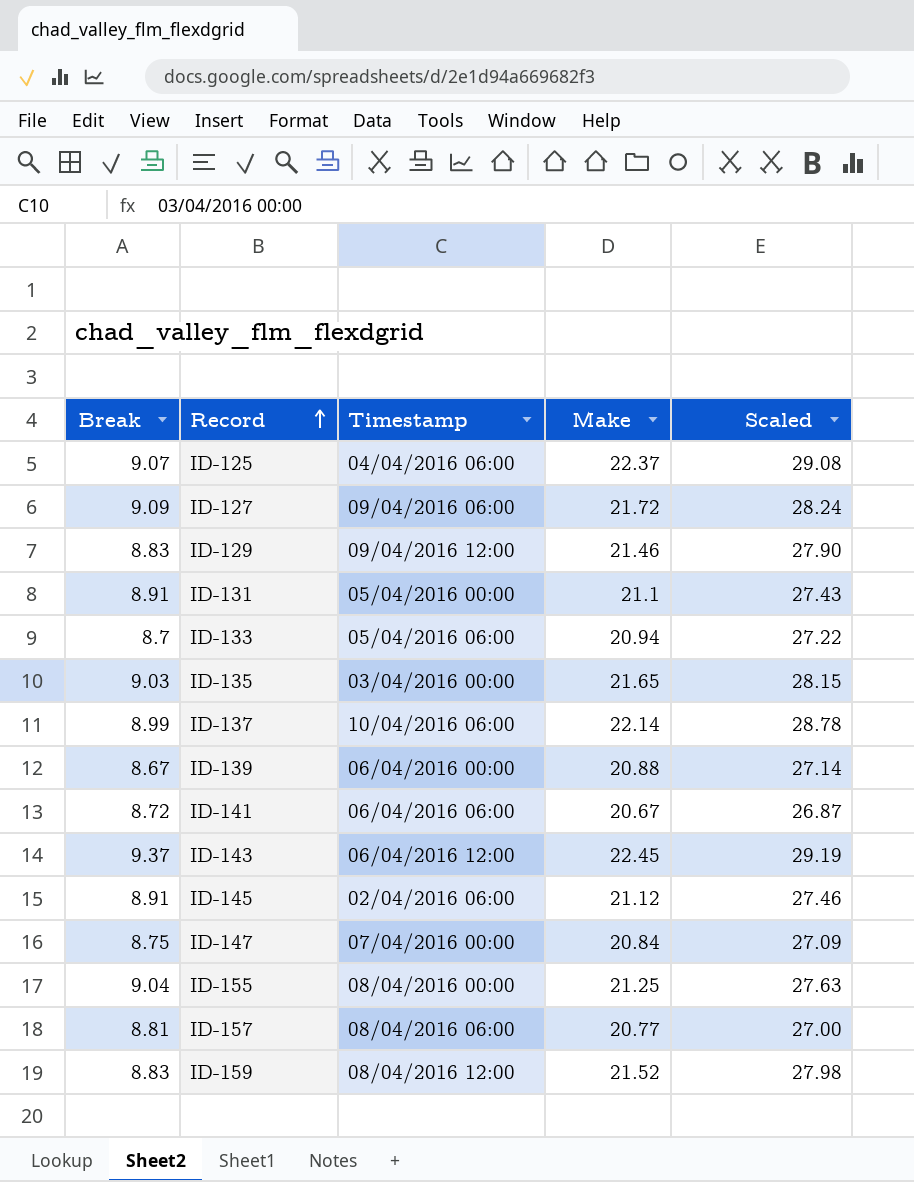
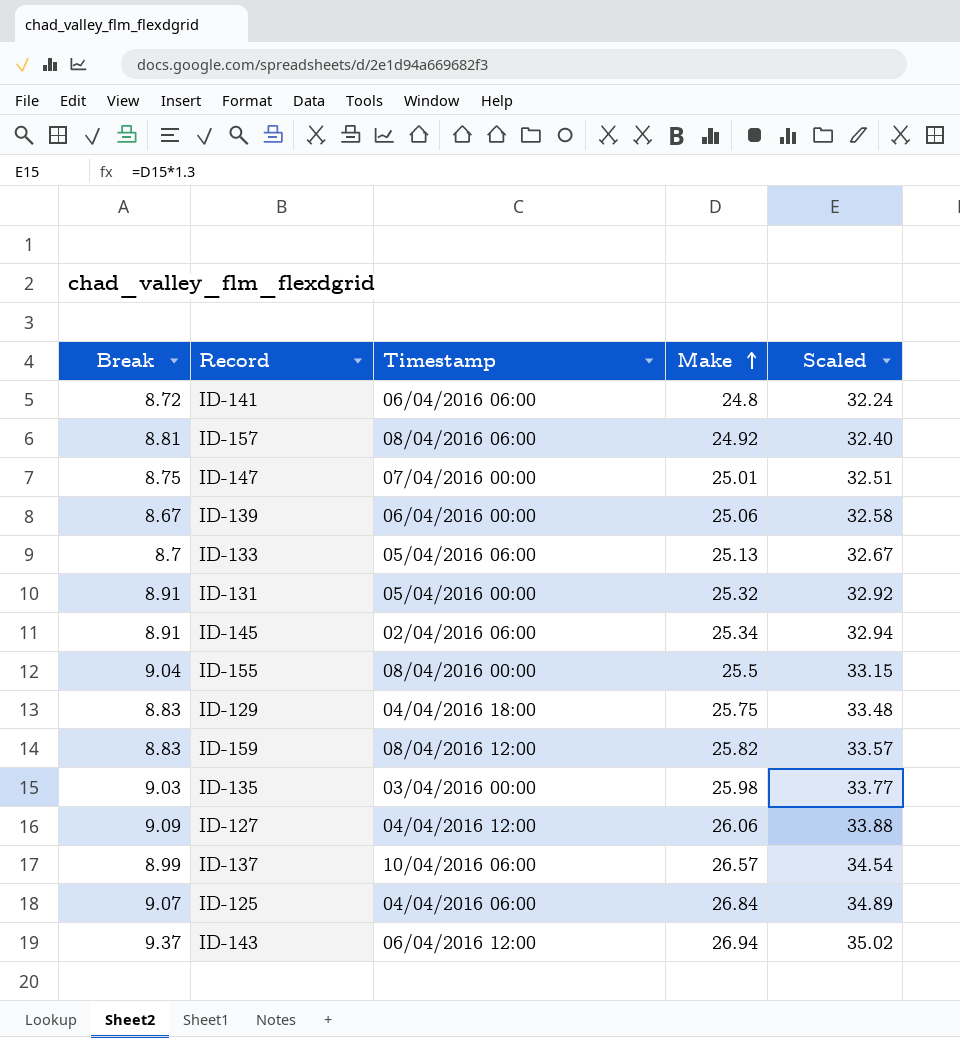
row order: Record ascending -> Make ascending
ID-141 | Make: 20.67 -> 24.8
ID-141 | Scaled: 26.87 -> 32.24
ID-157 | Make: 20.77 -> 24.92
ID-157 | Scaled: 27.00 -> 32.40
ID-147 | Make: 20.84 -> 25.01
ID-147 | Scaled: 27.09 -> 32.51
ID-139 | Make: 20.88 -> 25.06
ID-139 | Scaled: 27.14 -> 32.58
ID-133 | Make: 20.94 -> 25.13
ID-133 | Scaled: 27.22 -> 32.67
ID-131 | Make: 21.1 -> 25.32
ID-131 | Scaled: 27.43 -> 32.92
ID-145 | Make: 21.12 -> 25.34
ID-145 | Scaled: 27.46 -> 32.94
ID-155 | Make: 21.25 -> 25.5
ID-155 | Scaled: 27.63 -> 33.15
ID-129 | Timestamp: 09/04/2016 12:00 -> 04/04/2016 18:00
ID-129 | Make: 21.46 -> 25.75
ID-129 | Scaled: 27.90 -> 33.48
ID-159 | Make: 21.52 -> 25.82
ID-159 | Scaled: 27.98 -> 33.57
ID-135 | Make: 21.65 -> 25.98
ID-135 | Scaled: 28.15 -> 33.77
ID-127 | Timestamp: 09/04/2016 06:00 -> 04/04/2016 12:00
ID-127 | Make: 21.72 -> 26.06
ID-127 | Scaled: 28.24 -> 33.88
ID-137 | Make: 22.14 -> 26.57
ID-137 | Scaled: 28.78 -> 34.54
ID-125 | Make: 22.37 -> 26.84
ID-125 | Scaled: 29.08 -> 34.89
ID-143 | Make: 22.45 -> 26.94
ID-143 | Scaled: 29.19 -> 35.02

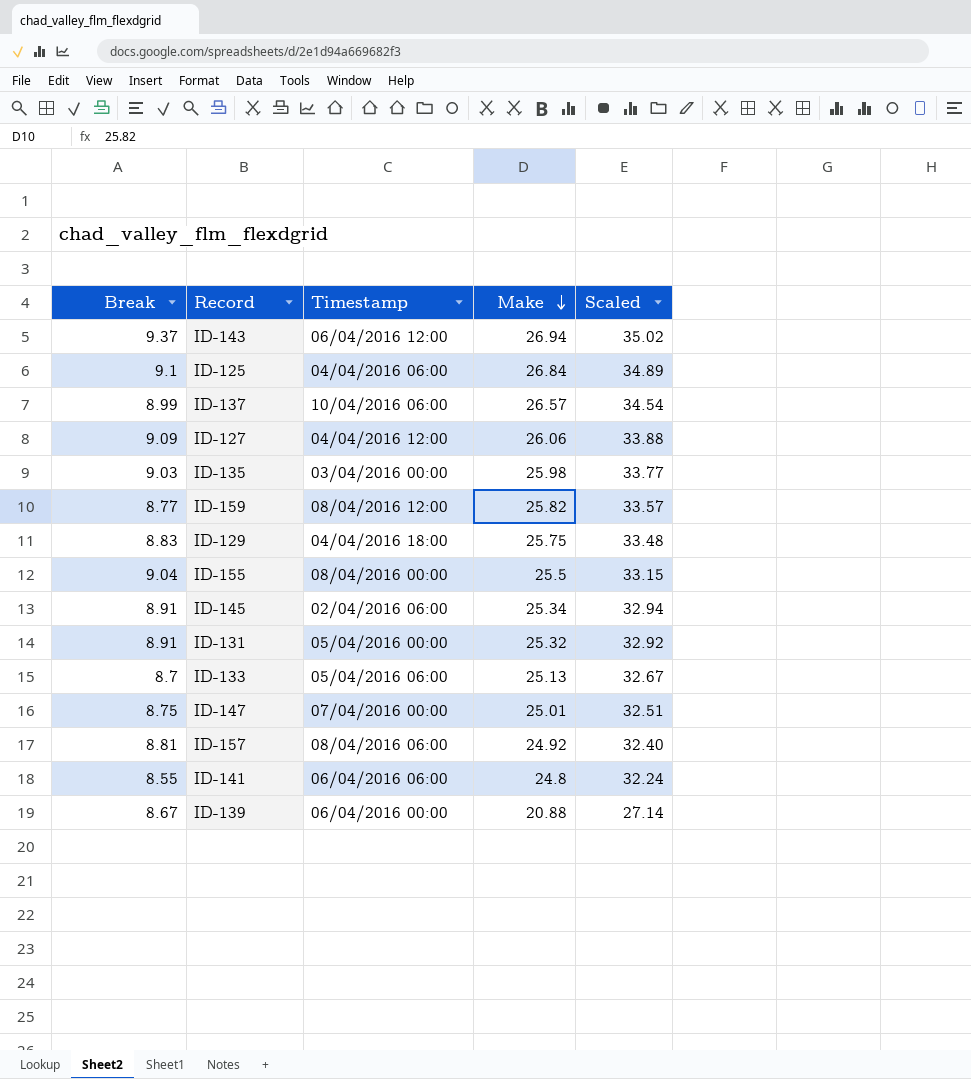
row order: Make ascending -> Make descending
ID-125 | Break: 9.07 -> 9.1
ID-159 | Break: 8.83 -> 8.77
ID-141 | Break: 8.72 -> 8.55
ID-139 | Make: 25.06 -> 20.88
ID-139 | Scaled: 32.58 -> 27.14

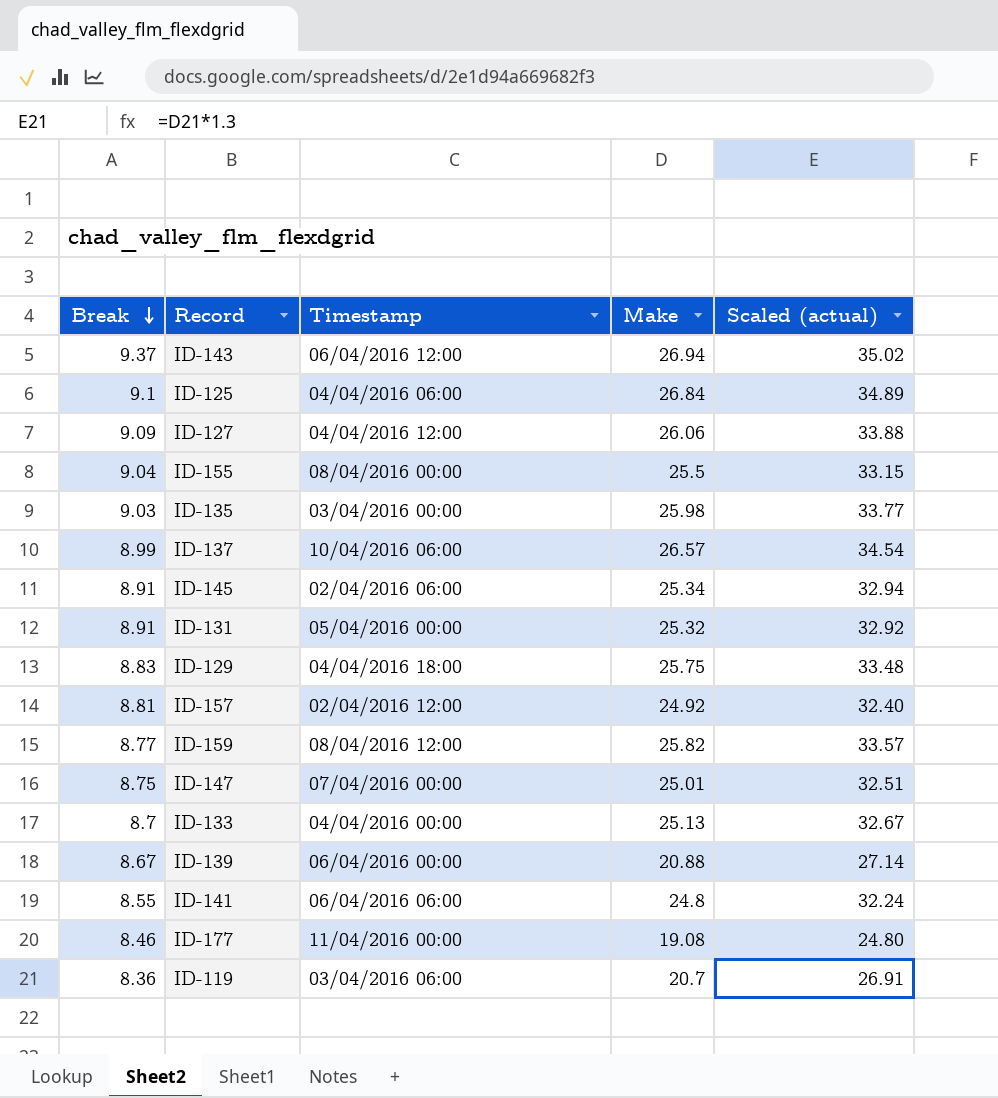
row order: Make descending -> Break descending
column name: Scaled -> Scaled (actual)
ID-157 | Timestamp: 08/04/2016 06:00 -> 02/04/2016 12:00
ID-133 | Timestamp: 05/04/2016 06:00 -> 04/04/2016 00:00
row ID-177: none -> 8.46 | 11/04/2016 00:00 | 19.08 | 24.80
row ID-119: none -> 8.36 | 03/04/2016 06:00 | 20.7 | 26.91

